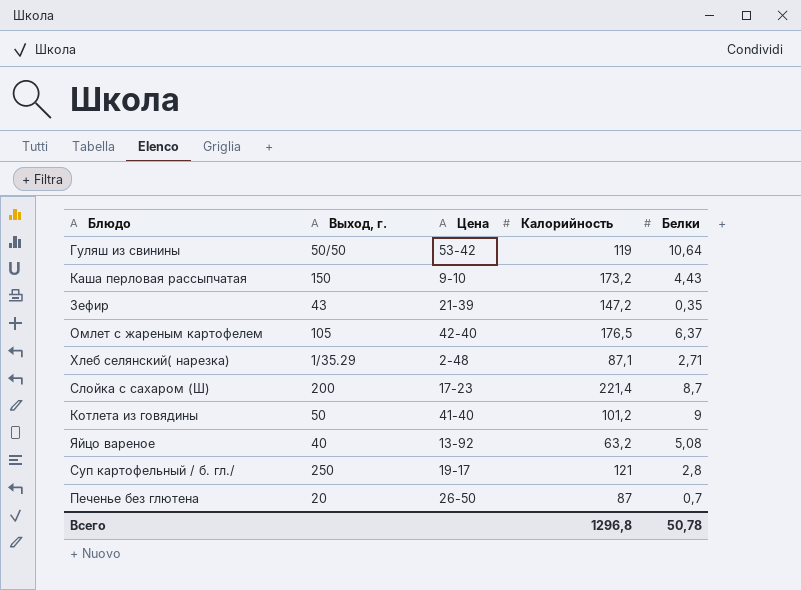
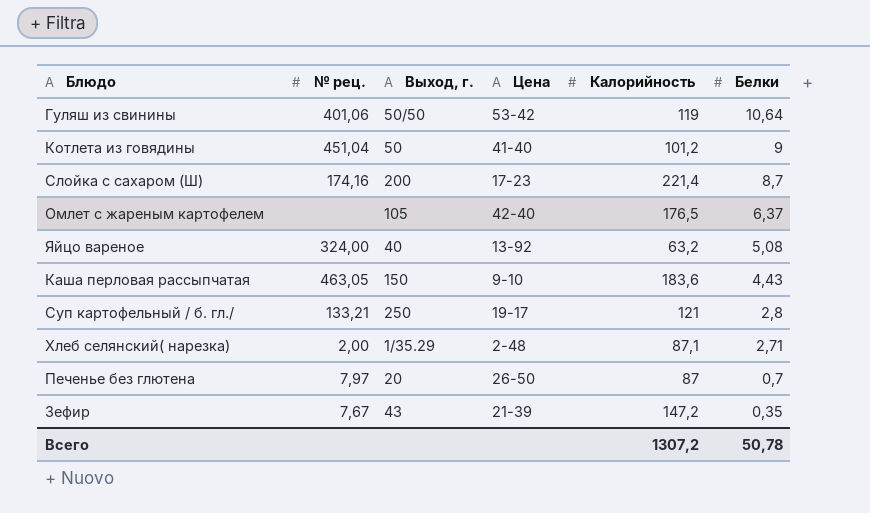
row order: none -> Белки descending
column № рец. | position: none -> 2
Каша перловая рассыпчатая | Калорийность: 173,2 -> 183,6
Всего | Калорийность: 1296,8 -> 1307,2

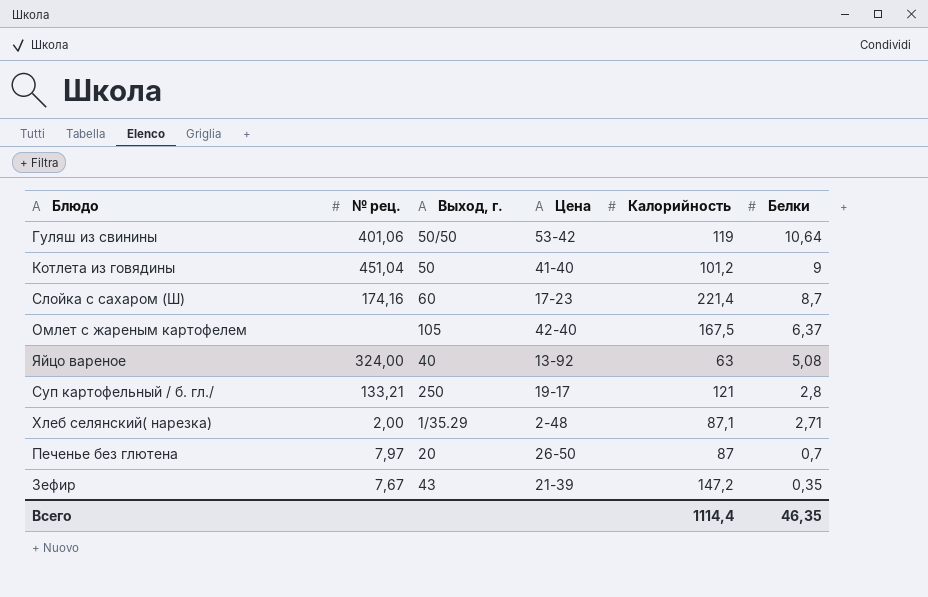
row Каша перловая рассыпчатая: 463,05 | 150 | 9-10 | 183,6 | 4,43 -> none
Слойка с сахаром (Ш) | Выход, г.: 200 -> 60
Омлет с жареным картофелем | Калорийность: 176,5 -> 167,5
Яйцо вареное | Калорийность: 63,2 -> 63
Всего | Калорийность: 1307,2 -> 1114,4
Всего | Белки: 50,78 -> 46,35

